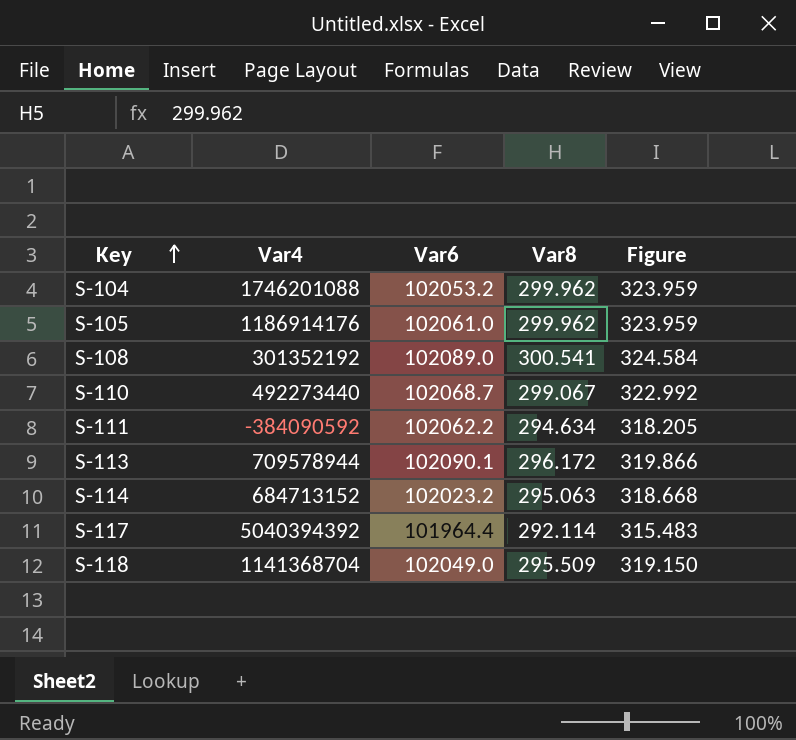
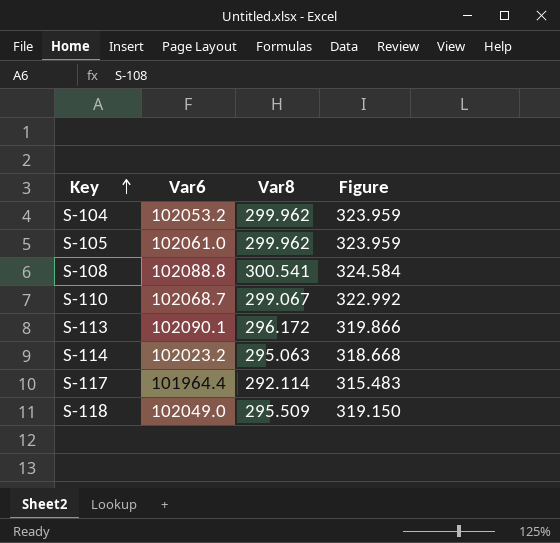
column Var4 | position: 2 -> none
row S-111: -384090592 | 102062.2 | 294.634 | 318.205 -> none
S-108 | Var6: 102089.0 -> 102088.8

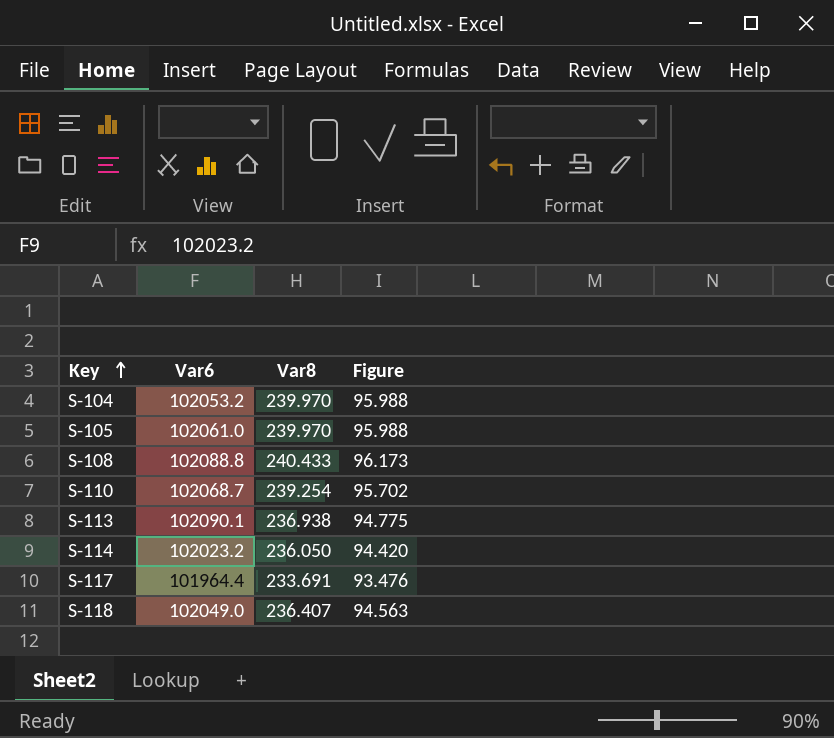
column Figure | formula: [Var8] * 1.08 -> [Var8] * 0.4
S-104 | Var8: 299.962 -> 239.970
S-105 | Var8: 299.962 -> 239.970
S-108 | Var8: 300.541 -> 240.433
S-110 | Var8: 299.067 -> 239.254
S-113 | Var8: 296.172 -> 236.938
S-114 | Var8: 295.063 -> 236.050
S-117 | Var8: 292.114 -> 233.691
S-118 | Var8: 295.509 -> 236.407

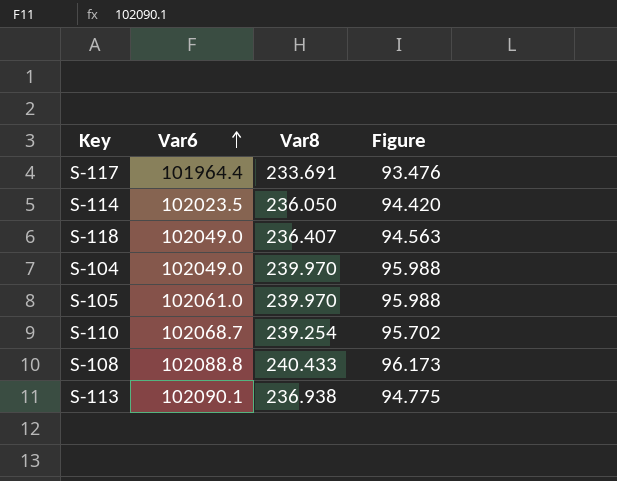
row order: Key ascending -> Var6 ascending
S-114 | Var6: 102023.2 -> 102023.5
S-104 | Var6: 102053.2 -> 102049.0

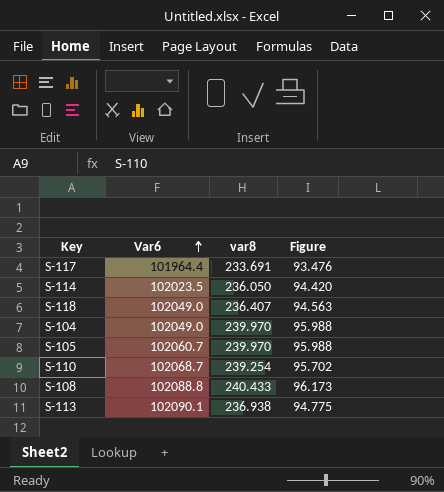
column name: Var8 -> var8
S-105 | Var6: 102061.0 -> 102060.7

